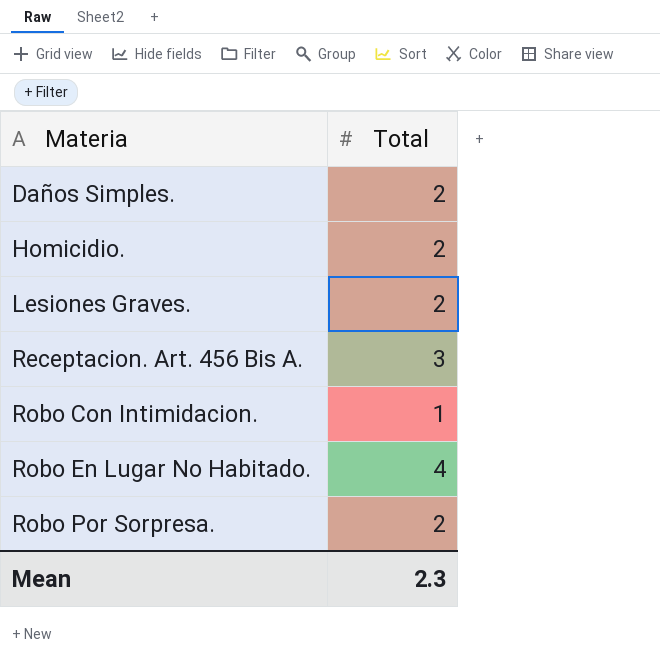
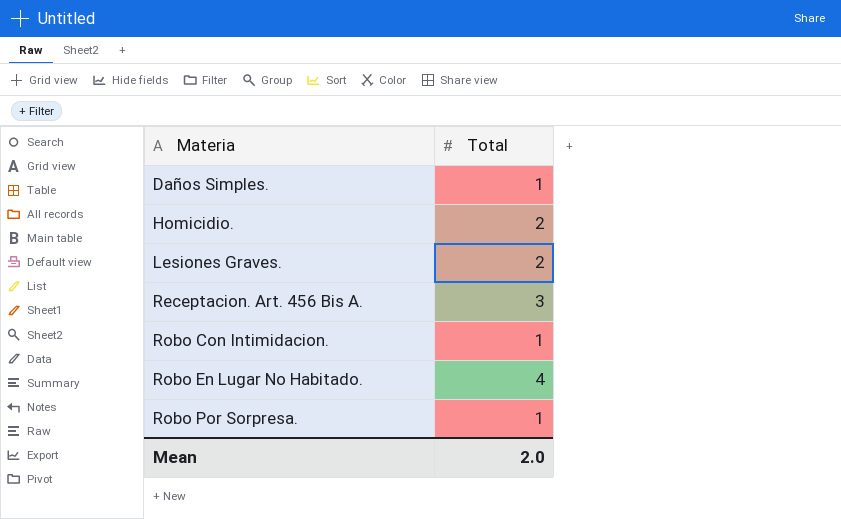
Daños Simples. | Total: 2 -> 1
Robo Por Sorpresa. | Total: 2 -> 1
Mean | Total: 2.3 -> 2.0

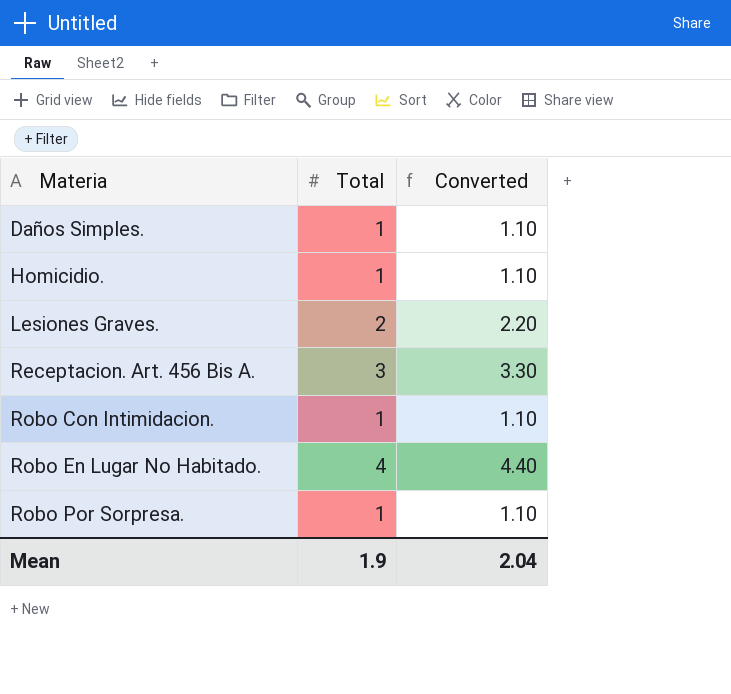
column Converted | formula: none -> [Total] * 1.1
Homicidio. | Total: 2 -> 1
Mean | Total: 2.0 -> 1.9

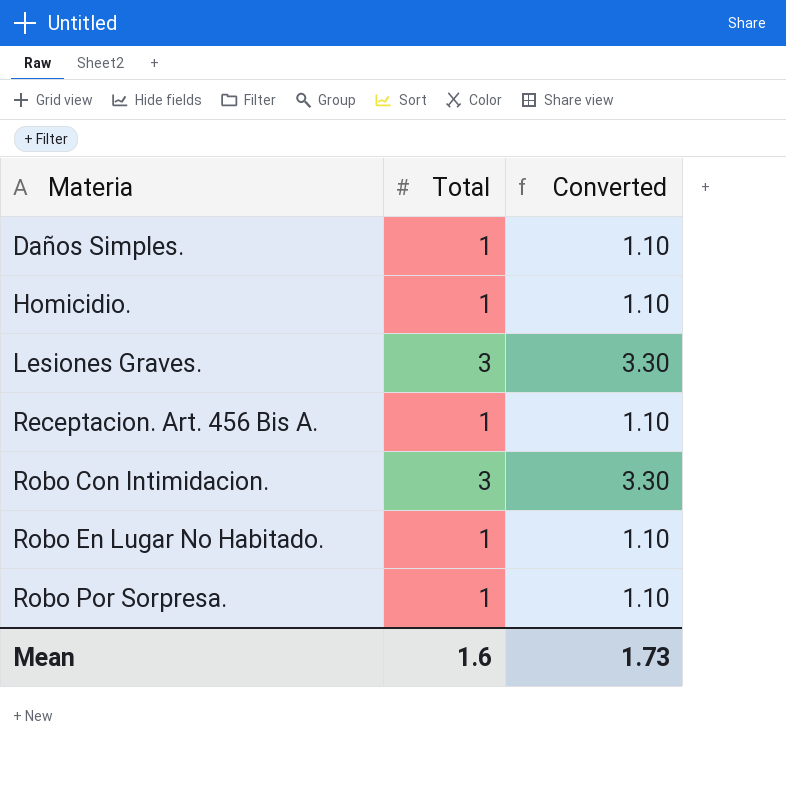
Lesiones Graves. | Total: 2 -> 3
Lesiones Graves. | Converted: 2.20 -> 3.30
Receptacion. Art. 456 Bis A. | Total: 3 -> 1
Receptacion. Art. 456 Bis A. | Converted: 3.30 -> 1.10
Robo Con Intimidacion. | Total: 1 -> 3
Robo Con Intimidacion. | Converted: 1.10 -> 3.30
Robo En Lugar No Habitado. | Total: 4 -> 1
Robo En Lugar No Habitado. | Converted: 4.40 -> 1.10
Mean | Total: 1.9 -> 1.6
Mean | Converted: 2.04 -> 1.73

